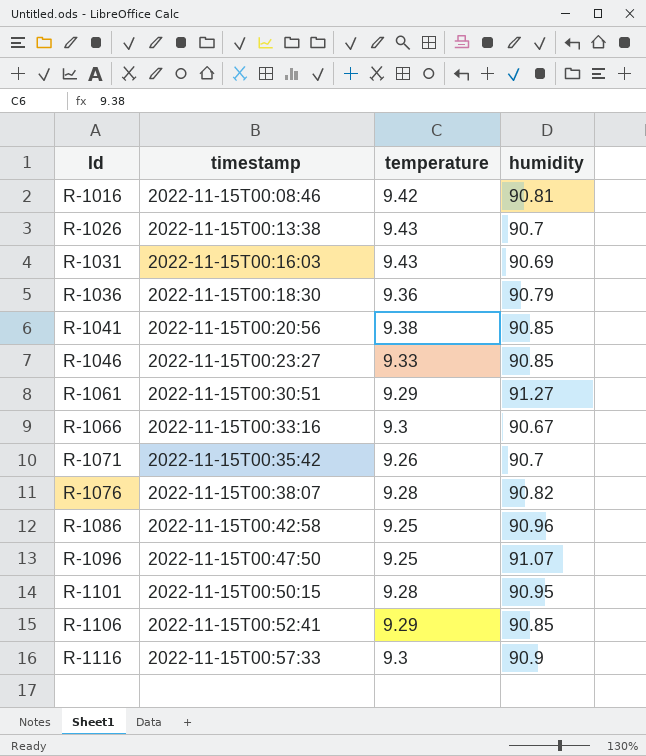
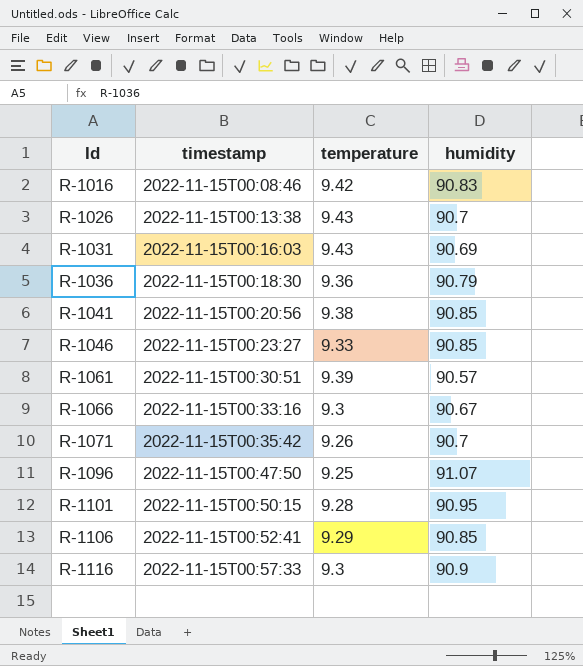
row R-1076: 2022-11-15T00:38:07 | 9.28 | 90.82 -> none
row R-1086: 2022-11-15T00:42:58 | 9.25 | 90.96 -> none
R-1016 | humidity: 90.81 -> 90.83
R-1061 | temperature: 9.29 -> 9.39
R-1061 | humidity: 91.27 -> 90.57

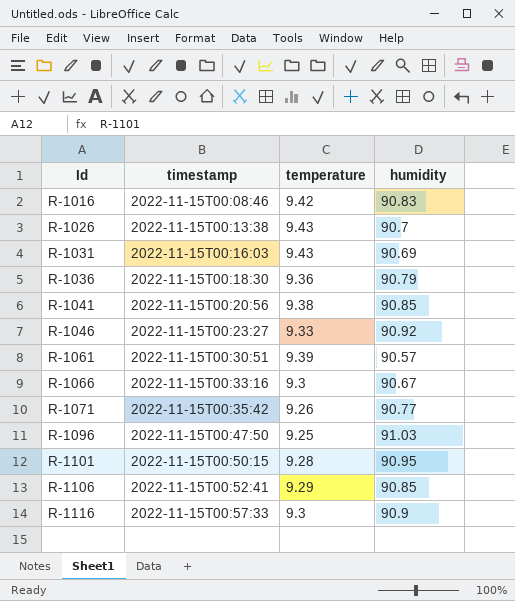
R-1046 | humidity: 90.85 -> 90.92
R-1071 | humidity: 90.7 -> 90.77
R-1096 | humidity: 91.07 -> 91.03

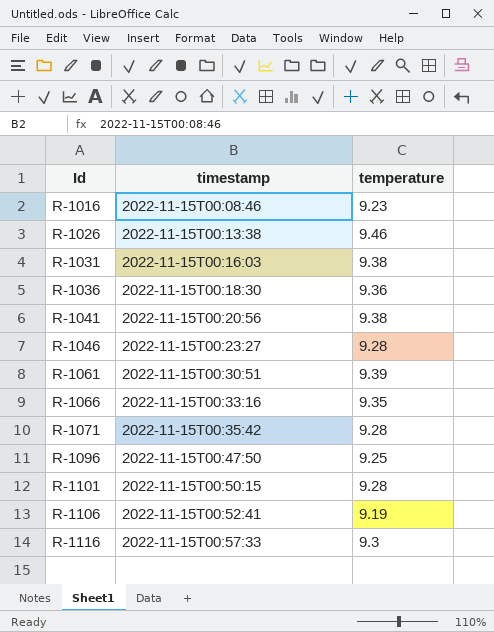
column humidity | position: 4 -> none
R-1016 | temperature: 9.42 -> 9.23
R-1026 | temperature: 9.43 -> 9.46
R-1031 | temperature: 9.43 -> 9.38
R-1046 | temperature: 9.33 -> 9.28
R-1066 | temperature: 9.3 -> 9.35
R-1071 | temperature: 9.26 -> 9.28
R-1106 | temperature: 9.29 -> 9.19

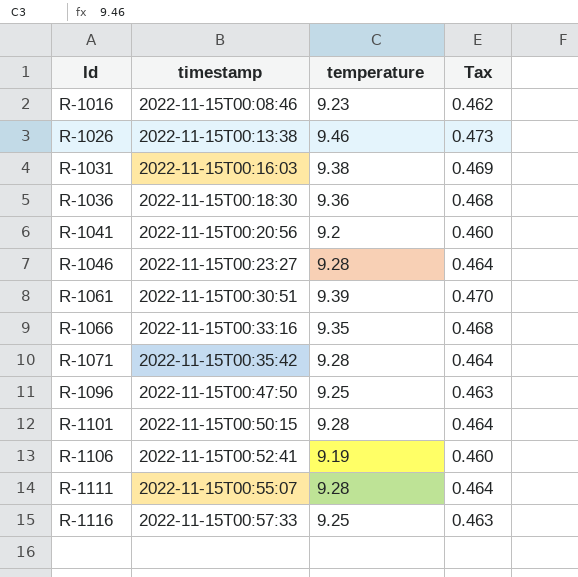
column Tax | formula: none -> [temperature] * 0.05
R-1041 | temperature: 9.38 -> 9.2
row R-1111: none -> 2022-11-15T00:55:07 | 9.28 | 0.464
R-1116 | temperature: 9.3 -> 9.25

